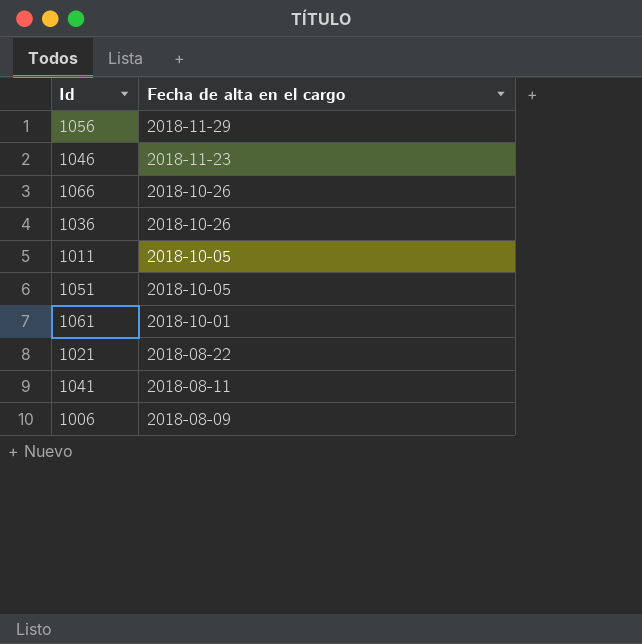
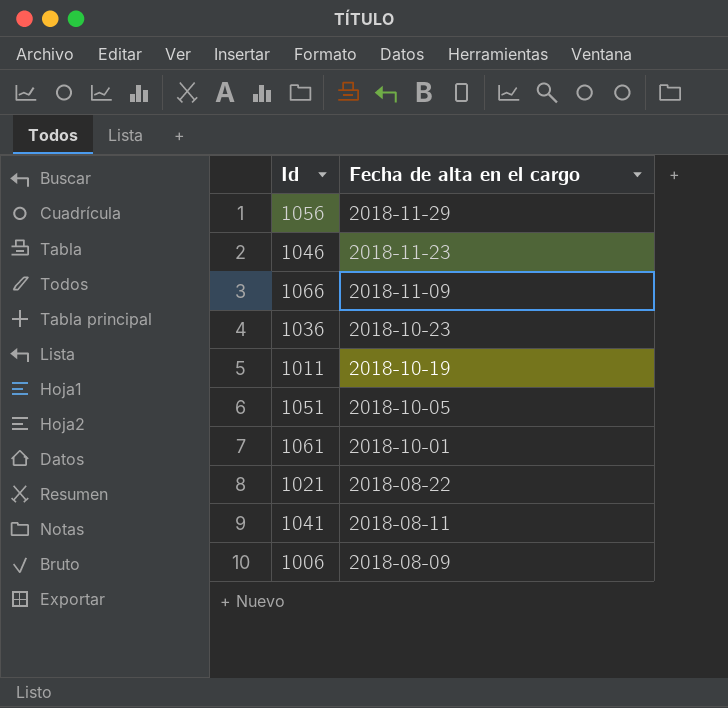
1066 | Fecha de alta en el cargo: 2018-10-26 -> 2018-11-09
1036 | Fecha de alta en el cargo: 2018-10-26 -> 2018-10-23
1011 | Fecha de alta en el cargo: 2018-10-05 -> 2018-10-19

